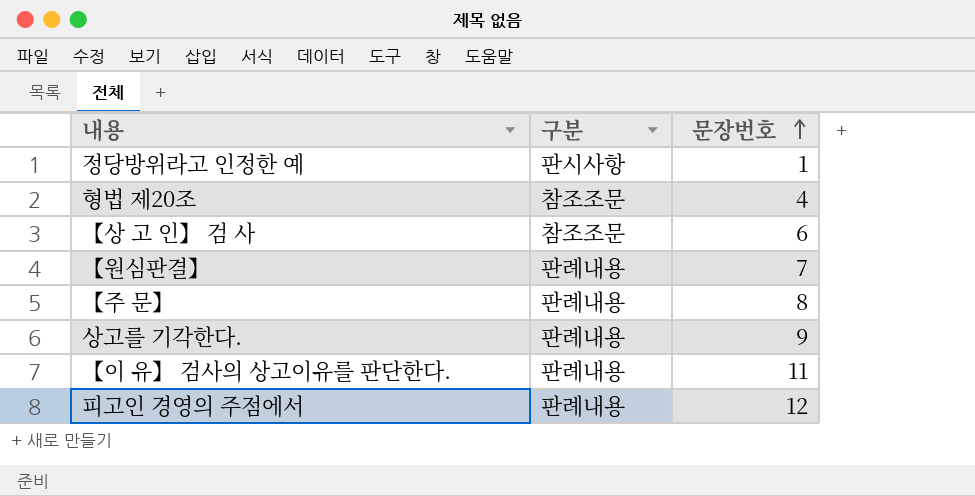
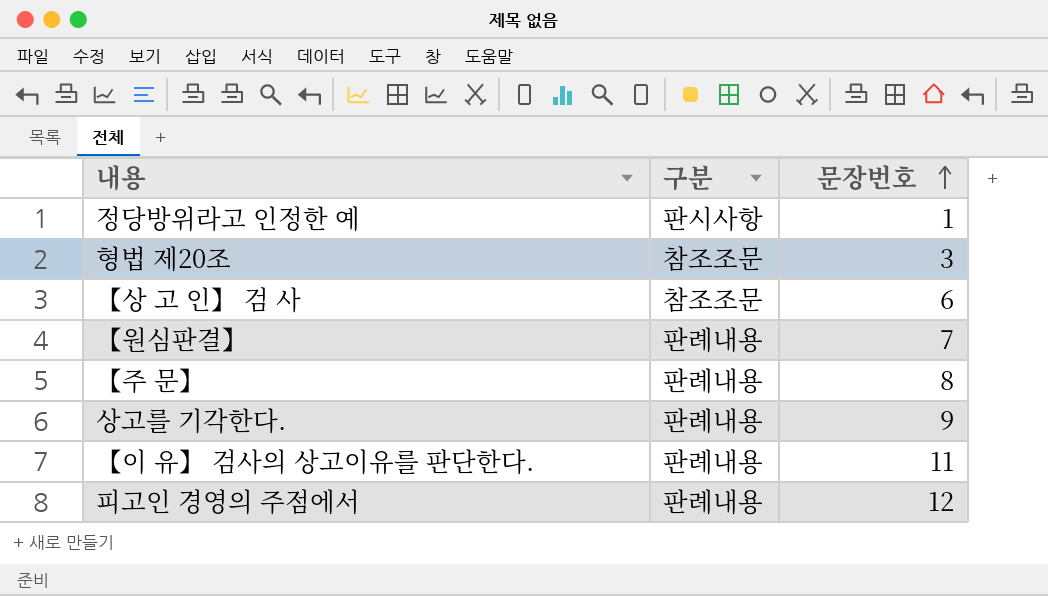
형법 제20조 | 문장번호: 4 -> 3

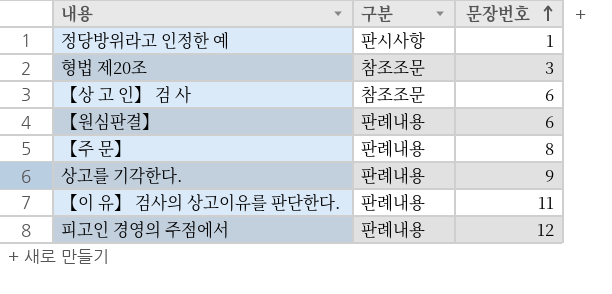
【원심판결】 | 문장번호: 7 -> 6

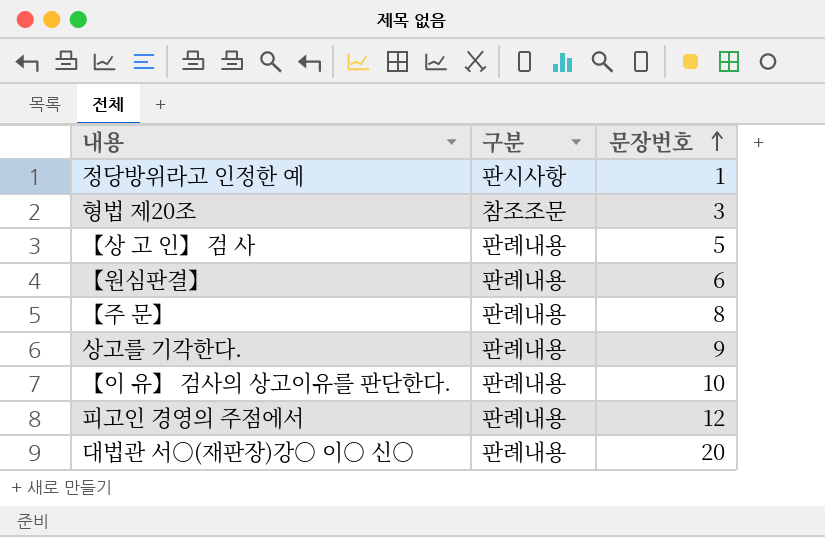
【상 고 인】 검 사 | 구분: 참조조문 -> 판례내용
【상 고 인】 검 사 | 문장번호: 6 -> 5
【이 유】 검사의 상고이유를 판단한다. | 문장번호: 11 -> 10
row 대법관 서○(재판장)강○ 이○ 신○: none -> 판례내용 | 20

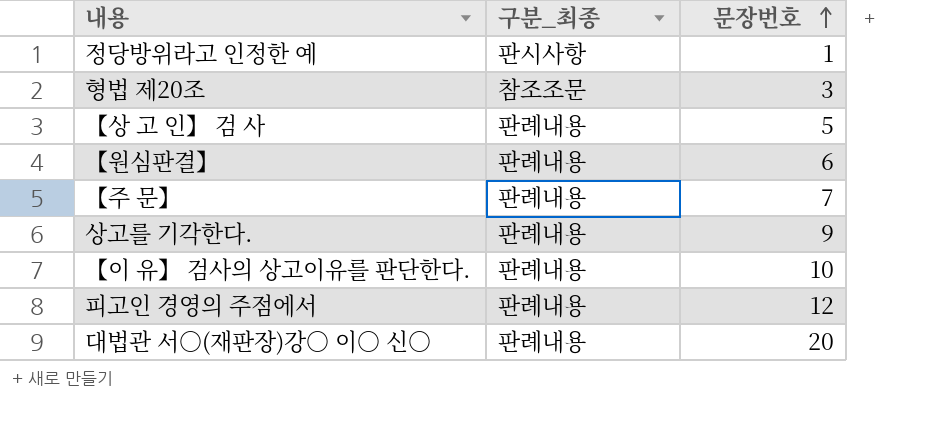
column name: 구분 -> 구분_최종
【주 문】 | 문장번호: 8 -> 7

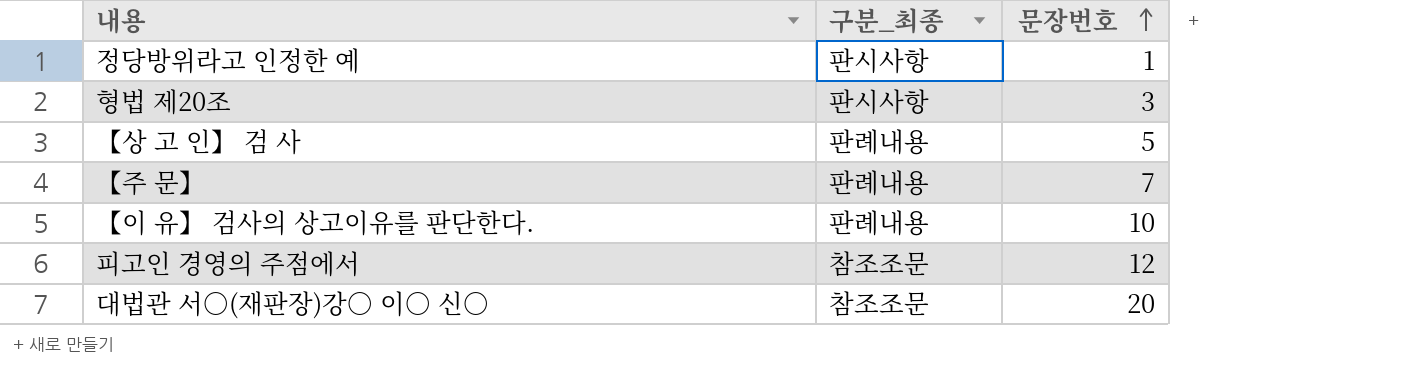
row 【원심판결】: 판례내용 | 6 -> none
row 상고를 기각한다.: 판례내용 | 9 -> none
형법 제20조 | 구분_최종: 참조조문 -> 판시사항
피고인 경영의 주점에서 | 구분_최종: 판례내용 -> 참조조문
대법관 서○(재판장)강○ 이○ 신○ | 구분_최종: 판례내용 -> 참조조문

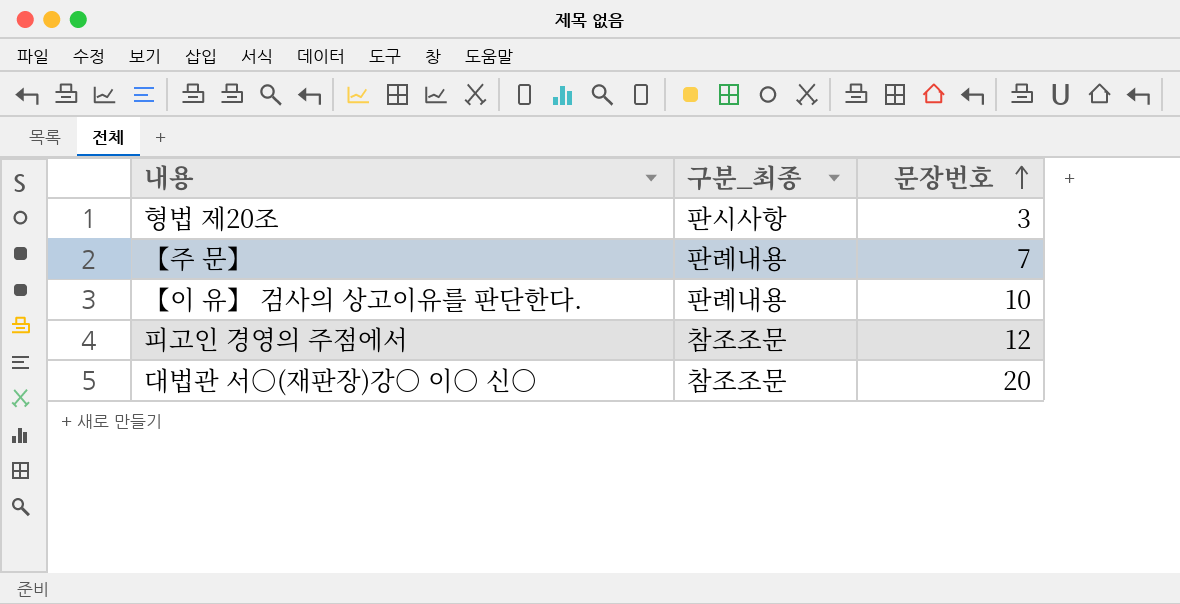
row 정당방위라고 인정한 예: 판시사항 | 1 -> none
row 【상 고 인】 검 사: 판례내용 | 5 -> none

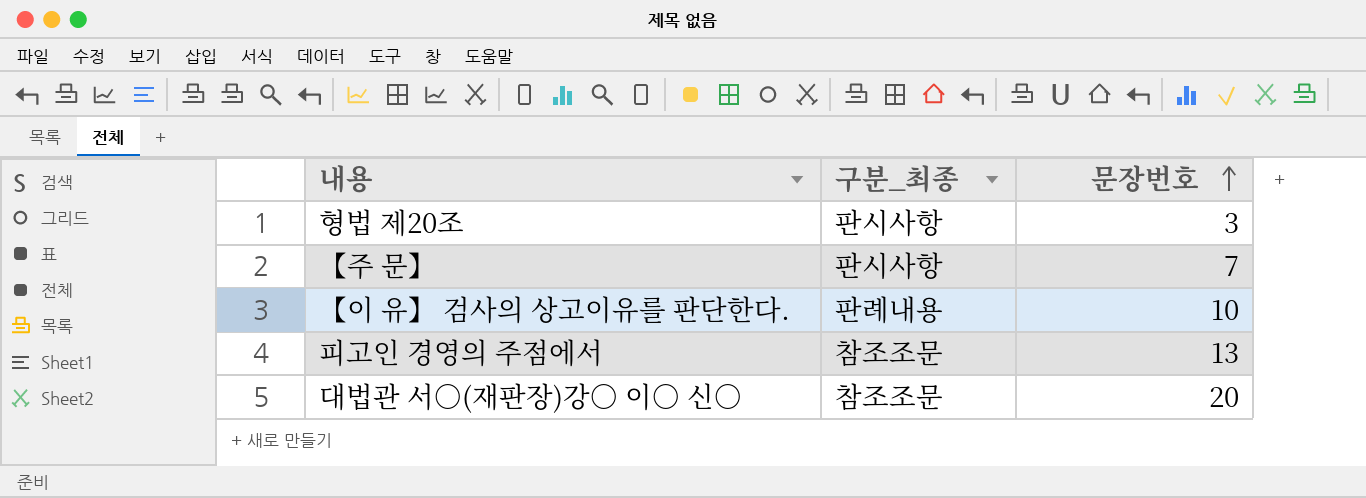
【주 문】 | 구분_최종: 판례내용 -> 판시사항
피고인 경영의 주점에서 | 문장번호: 12 -> 13

